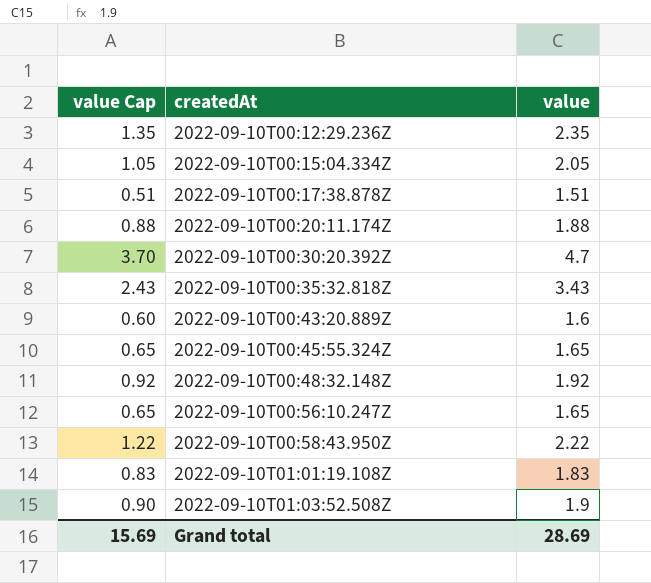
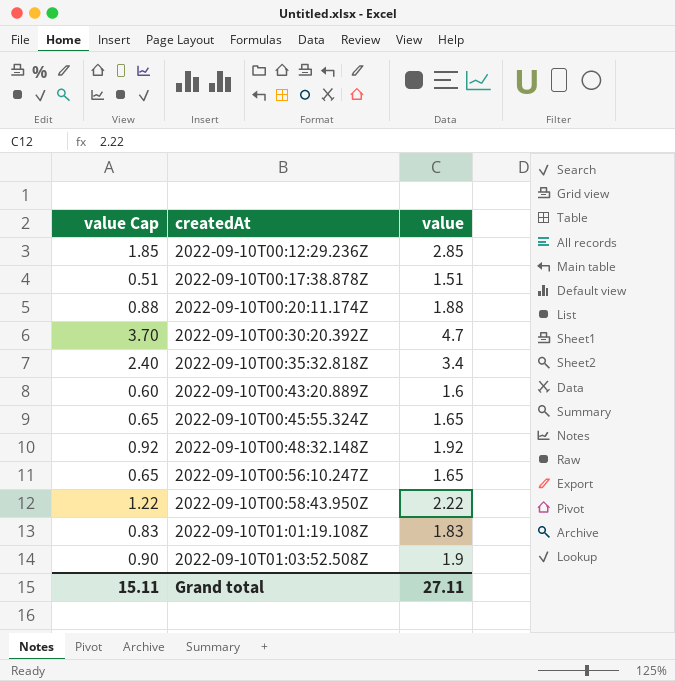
row 2022-09-10T00:15:04.334Z: 1.05 | 2.05 -> none
2022-09-10T00:12:29.236Z | value Cap: 1.35 -> 1.85
2022-09-10T00:12:29.236Z | value: 2.35 -> 2.85
2022-09-10T00:35:32.818Z | value Cap: 2.43 -> 2.40
2022-09-10T00:35:32.818Z | value: 3.43 -> 3.4
Grand total | value Cap: 15.69 -> 15.11
Grand total | value: 28.69 -> 27.11

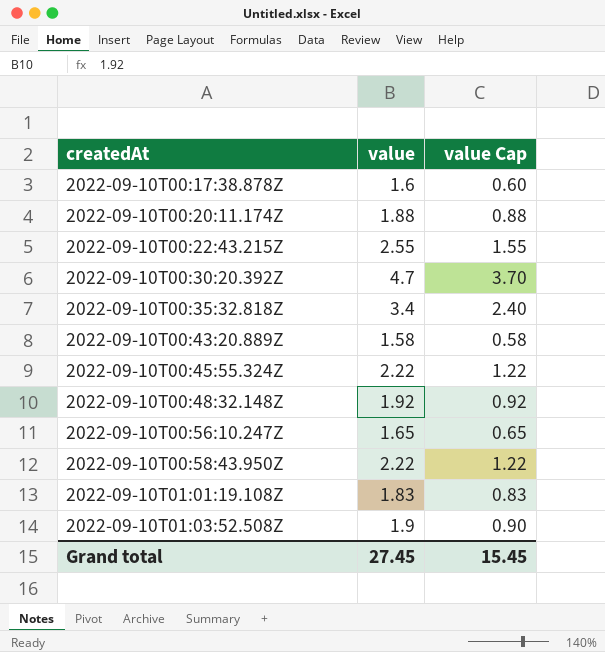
column value Cap | position: 1 -> 3
row 2022-09-10T00:12:29.236Z: 1.85 | 2.85 -> none
2022-09-10T00:17:38.878Z | value: 1.51 -> 1.6
2022-09-10T00:17:38.878Z | value Cap: 0.51 -> 0.60
row 2022-09-10T00:22:43.215Z: none -> 2.55 | 1.55
2022-09-10T00:43:20.889Z | value: 1.6 -> 1.58
2022-09-10T00:43:20.889Z | value Cap: 0.60 -> 0.58
2022-09-10T00:45:55.324Z | value: 1.65 -> 2.22
2022-09-10T00:45:55.324Z | value Cap: 0.65 -> 1.22
Grand total | value: 27.11 -> 27.45
Grand total | value Cap: 15.11 -> 15.45

